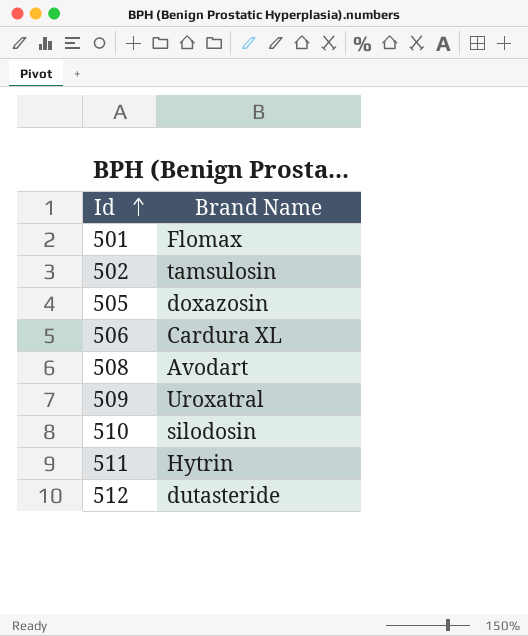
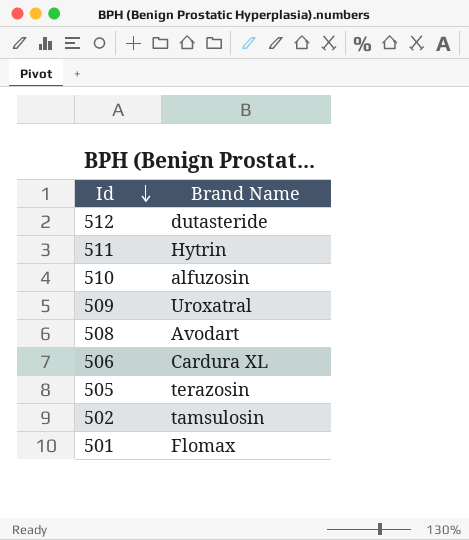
row order: Id ascending -> Id descending
510 | Brand Name: silodosin -> alfuzosin
505 | Brand Name: doxazosin -> terazosin

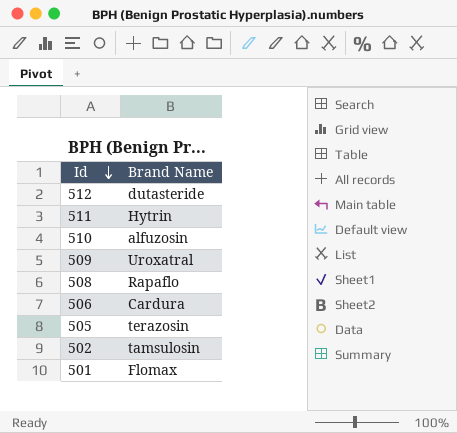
508 | Brand Name: Avodart -> Rapaflo
506 | Brand Name: Cardura XL -> Cardura

